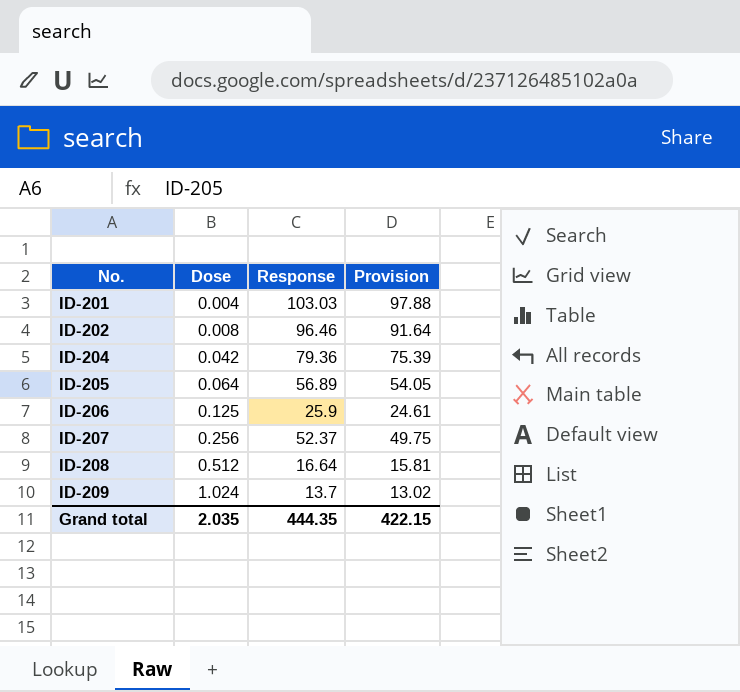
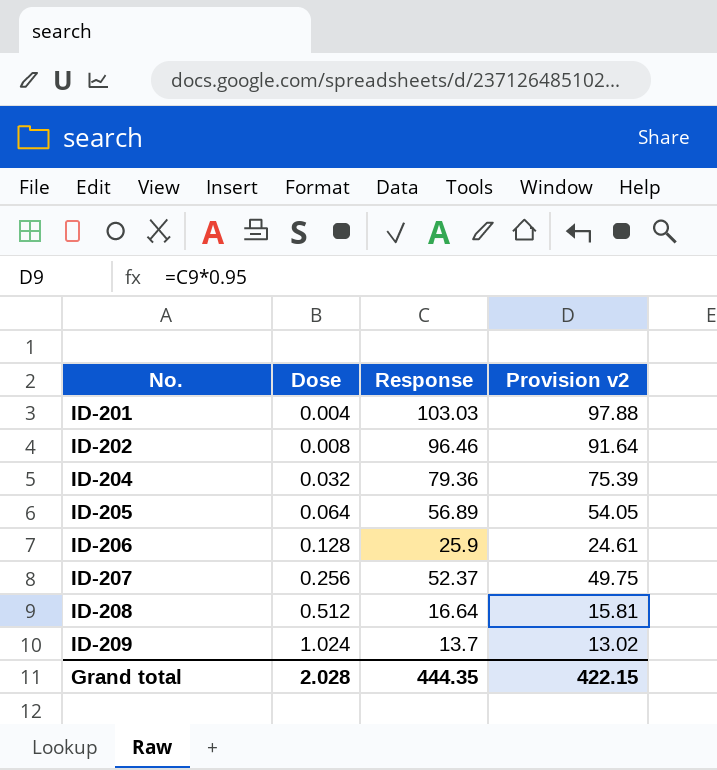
column name: Provision -> Provision v2
ID-204 | Dose: 0.042 -> 0.032
ID-206 | Dose: 0.125 -> 0.128
Grand total | Dose: 2.035 -> 2.028

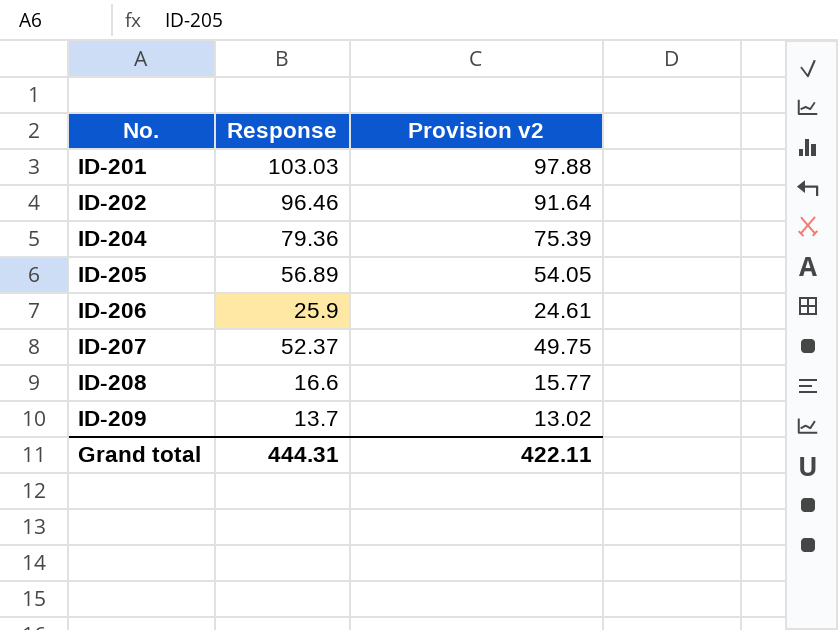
column Dose | position: 2 -> none
ID-208 | Response: 16.64 -> 16.6
ID-208 | Provision v2: 15.81 -> 15.77
Grand total | Response: 444.35 -> 444.31
Grand total | Provision v2: 422.15 -> 422.11

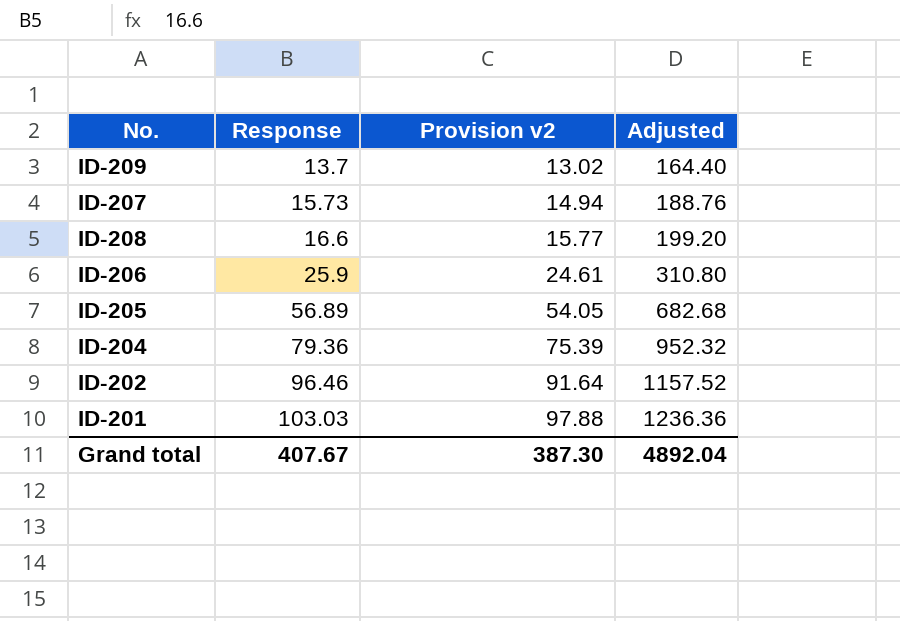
row order: No. ascending -> Response ascending
column Adjusted | formula: none -> [Response] * 12
ID-207 | Response: 52.37 -> 15.73
ID-207 | Provision v2: 49.75 -> 14.94
Grand total | Response: 444.31 -> 407.67
Grand total | Provision v2: 422.11 -> 387.30

